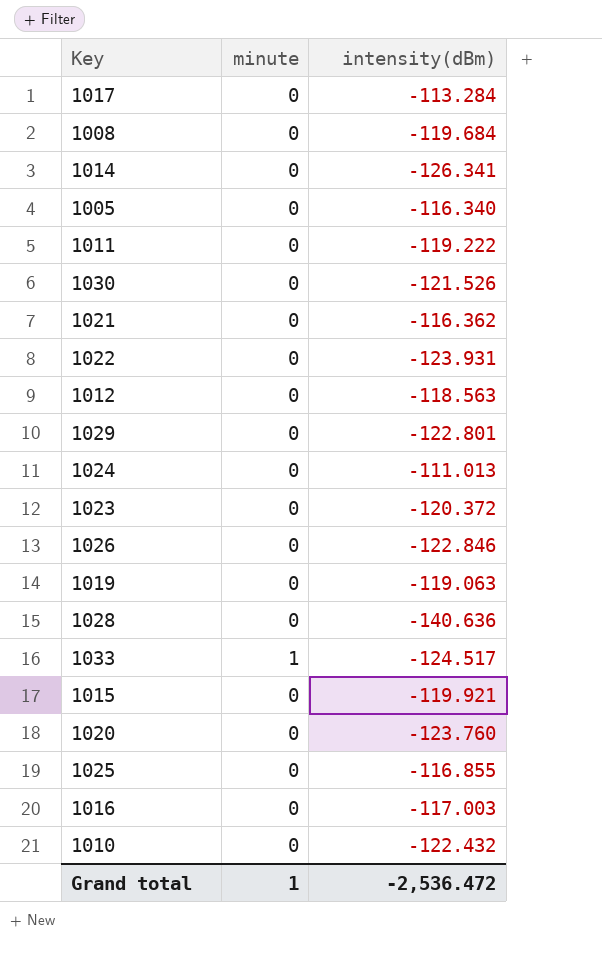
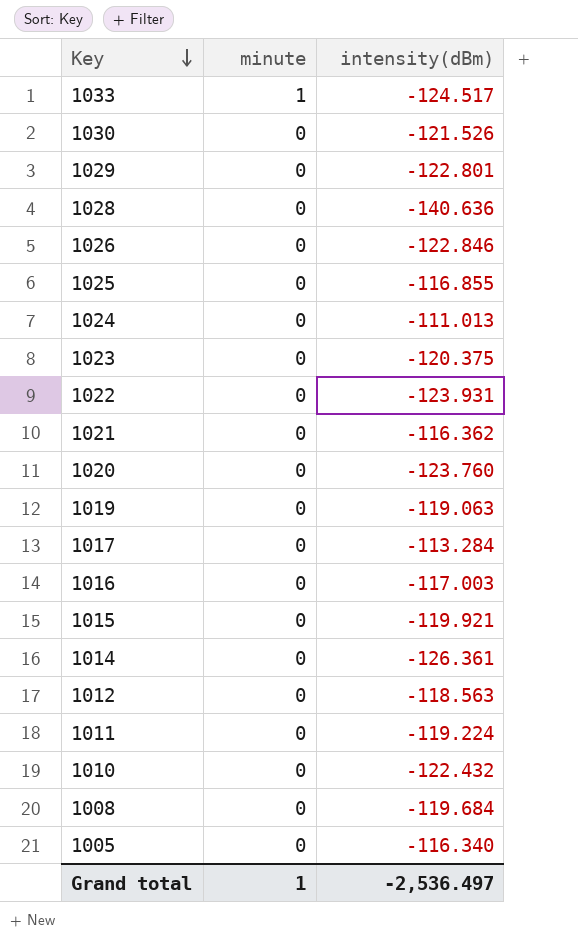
row order: none -> Key descending
1023 | intensity(dBm): -120.372 -> -120.375
1014 | intensity(dBm): -126.341 -> -126.361
1011 | intensity(dBm): -119.222 -> -119.224
Grand total | intensity(dBm): -2,536.472 -> -2,536.497

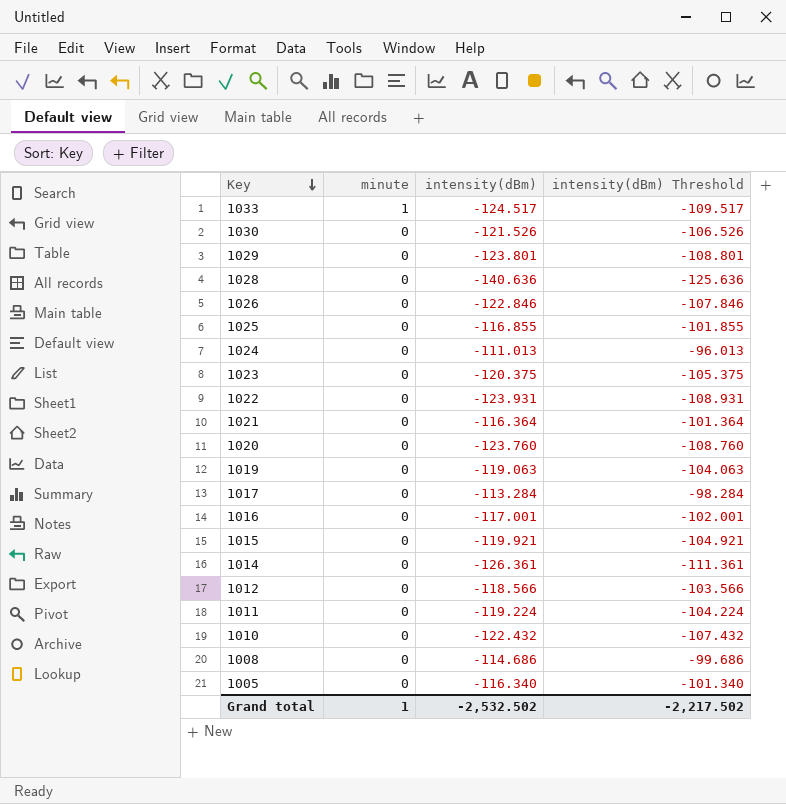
column intensity(dBm) Threshold | formula: none -> [intensity(dBm)] + 15
1029 | intensity(dBm): -122.801 -> -123.801
1021 | intensity(dBm): -116.362 -> -116.364
1016 | intensity(dBm): -117.003 -> -117.001
1012 | intensity(dBm): -118.563 -> -118.566
1008 | intensity(dBm): -119.684 -> -114.686
Grand total | intensity(dBm): -2,536.497 -> -2,532.502

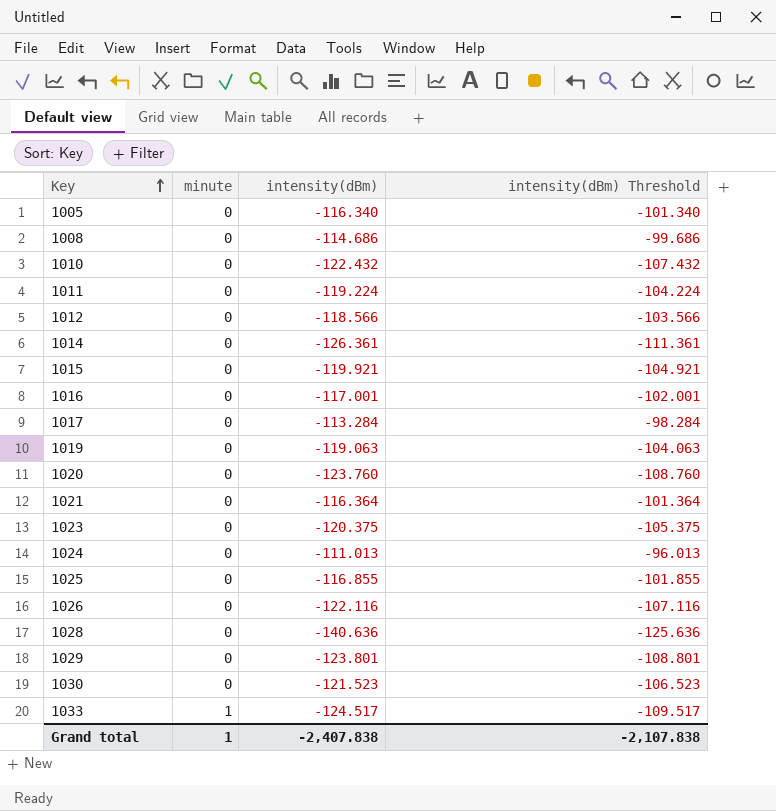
row order: Key descending -> Key ascending
row 1022: 0 | -123.931 | -108.931 -> none
1026 | intensity(dBm): -122.846 -> -122.116
1026 | intensity(dBm) Threshold: -107.846 -> -107.116
1030 | intensity(dBm): -121.526 -> -121.523
1030 | intensity(dBm) Threshold: -106.526 -> -106.523
Grand total | intensity(dBm): -2,532.502 -> -2,407.838
Grand total | intensity(dBm) Threshold: -2,217.502 -> -2,107.838

